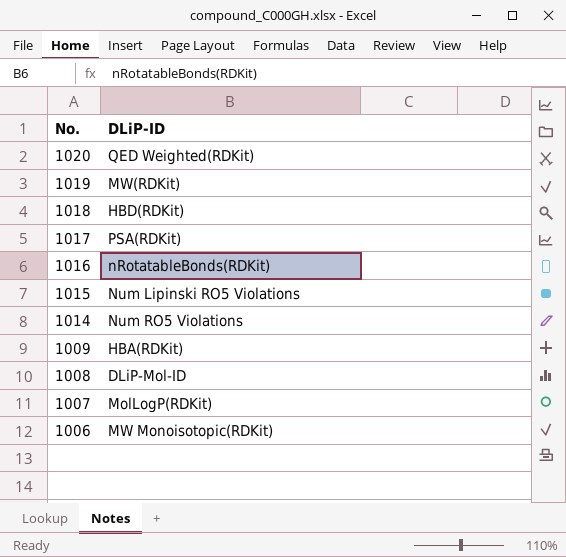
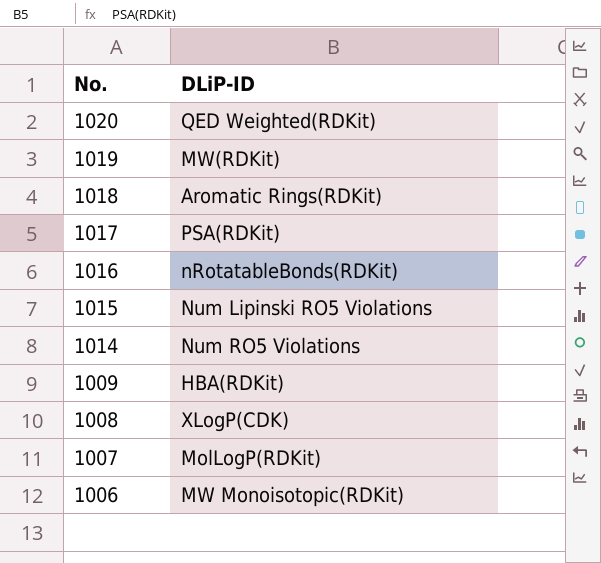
1018 | DLiP-ID: HBD(RDKit) -> Aromatic Rings(RDKit)
1008 | DLiP-ID: DLiP-Mol-ID -> XLogP(CDK)

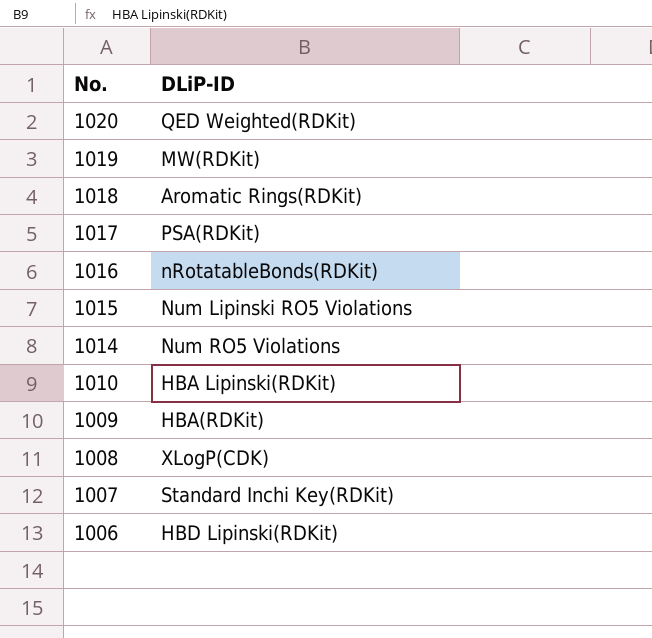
row 1010: none -> HBA Lipinski(RDKit)
1007 | DLiP-ID: MolLogP(RDKit) -> Standard Inchi Key(RDKit)
1006 | DLiP-ID: MW Monoisotopic(RDKit) -> HBD Lipinski(RDKit)

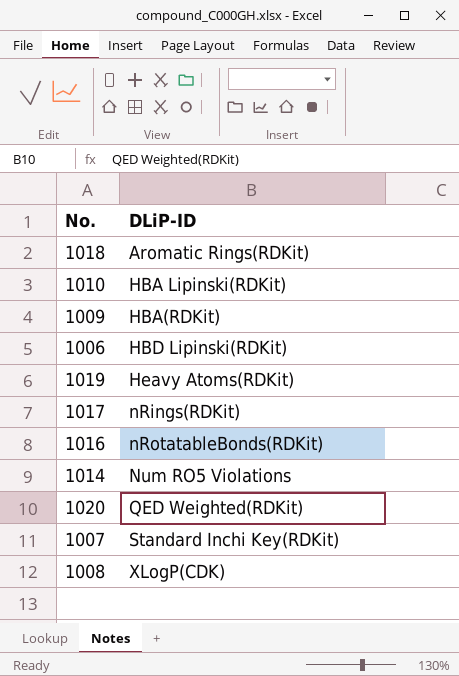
row order: No. descending -> DLiP-ID ascending
row 1015: Num Lipinski RO5 Violations -> none
1019 | DLiP-ID: MW(RDKit) -> Heavy Atoms(RDKit)
1017 | DLiP-ID: PSA(RDKit) -> nRings(RDKit)

